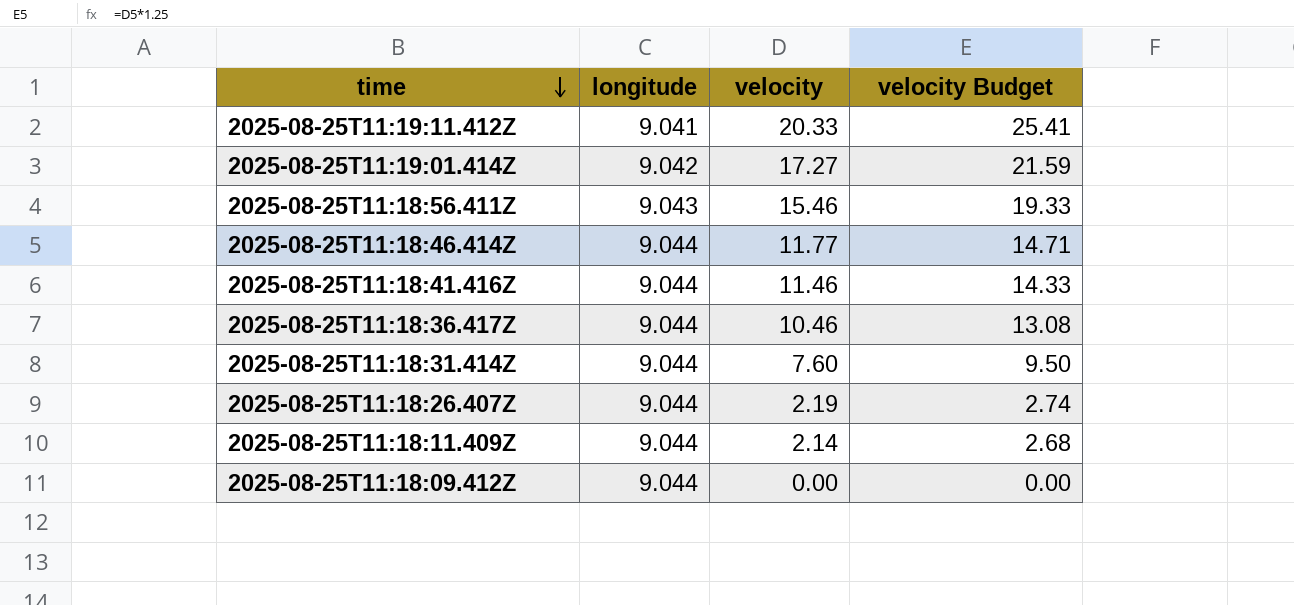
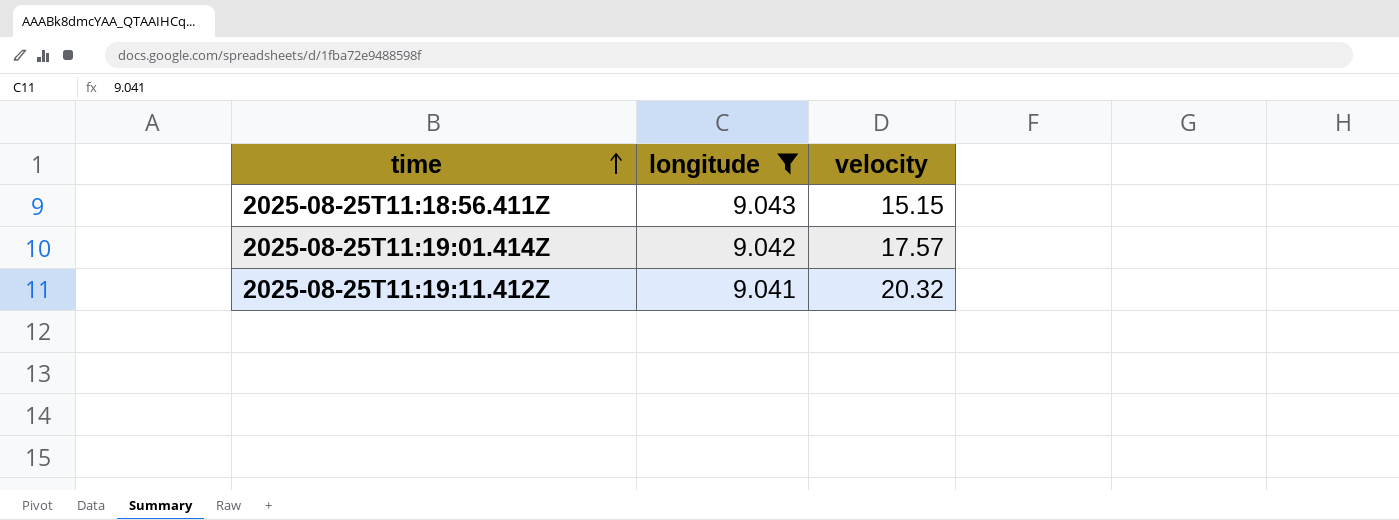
filter: none -> longitude != 9.044
row order: time descending -> time ascending
column velocity Budget | formula: [velocity] * 1.25 -> none
2025-08-25T11:18:56.411Z | velocity: 15.46 -> 15.15
2025-08-25T11:19:01.414Z | velocity: 17.27 -> 17.57
2025-08-25T11:19:11.412Z | velocity: 20.33 -> 20.32

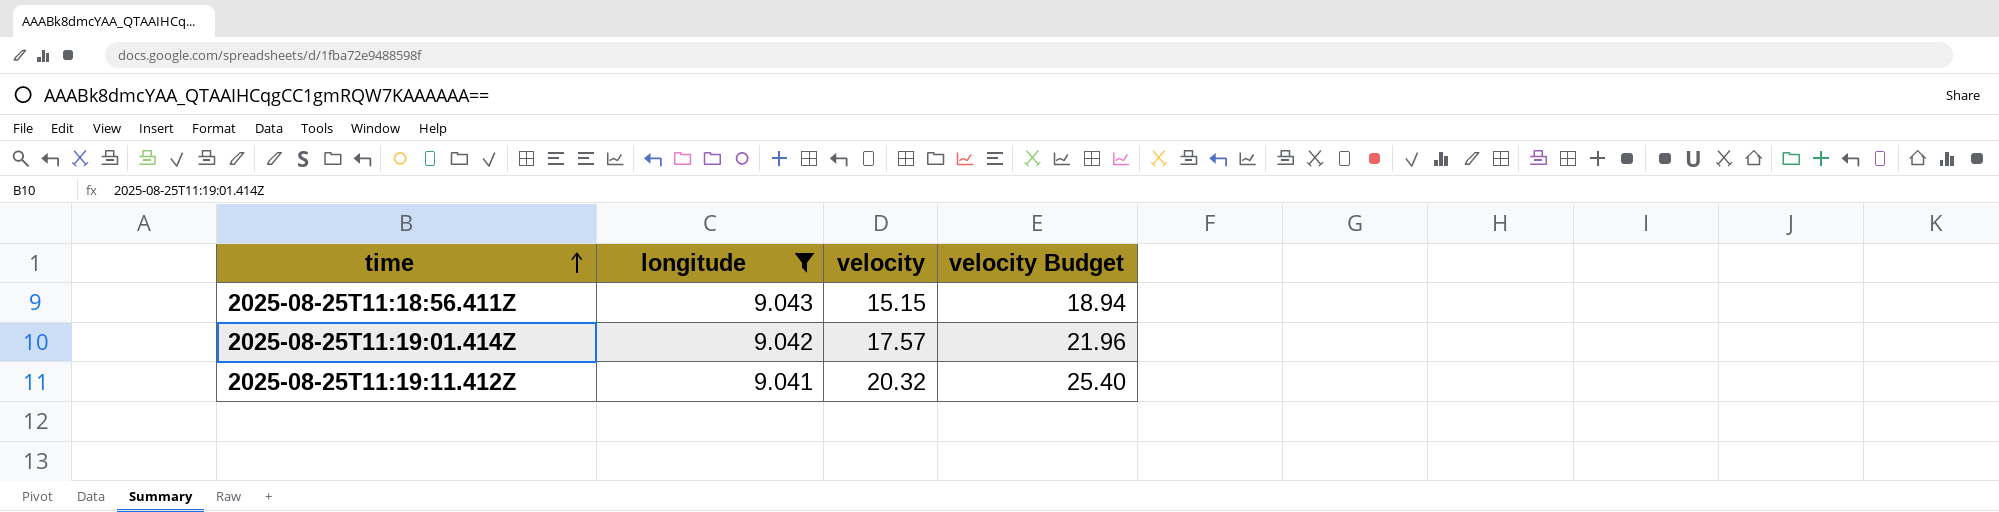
column velocity Budget | formula: none -> [velocity] * 1.25

